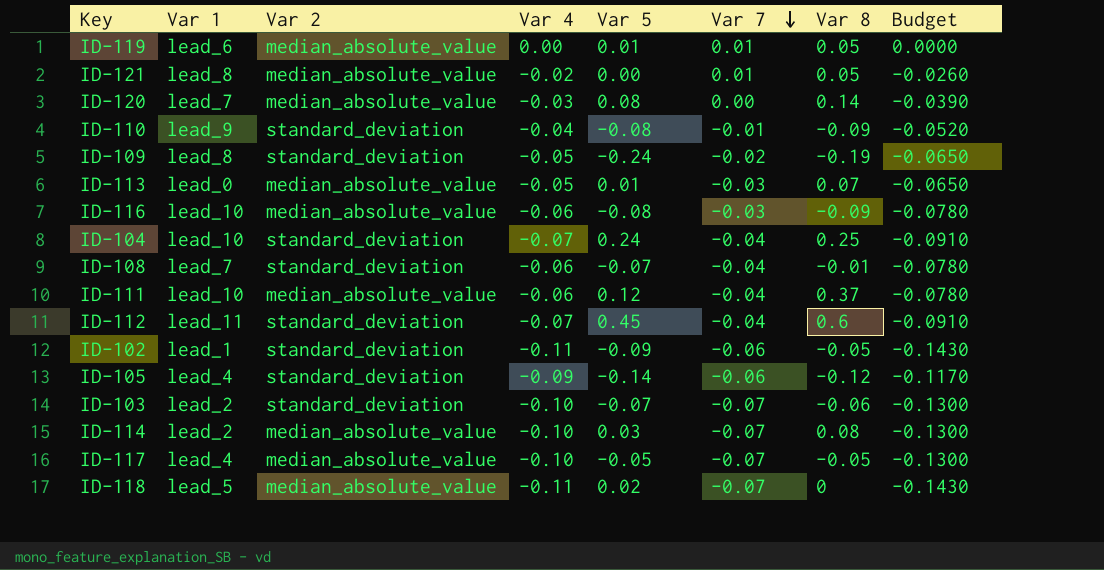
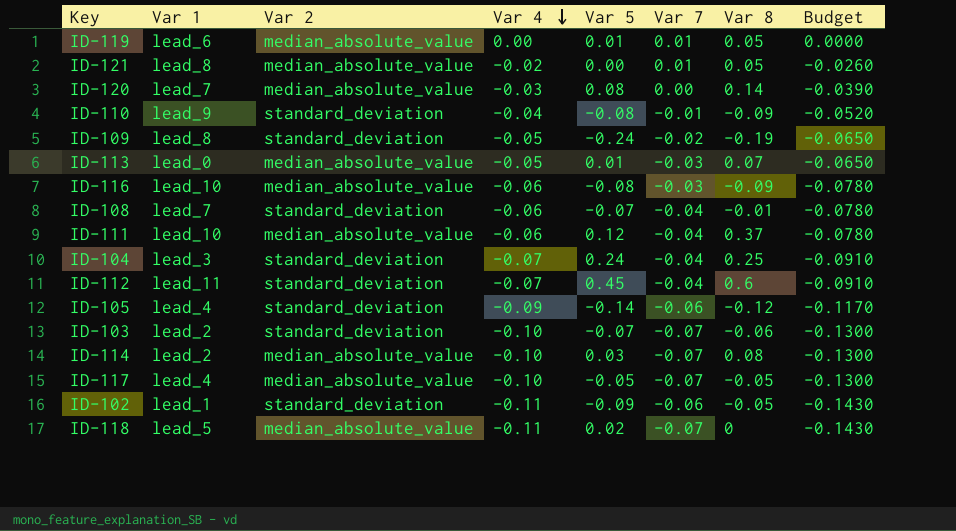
row order: Var 7 descending -> Var 4 descending
ID-104 | Var 1: lead_10 -> lead_3

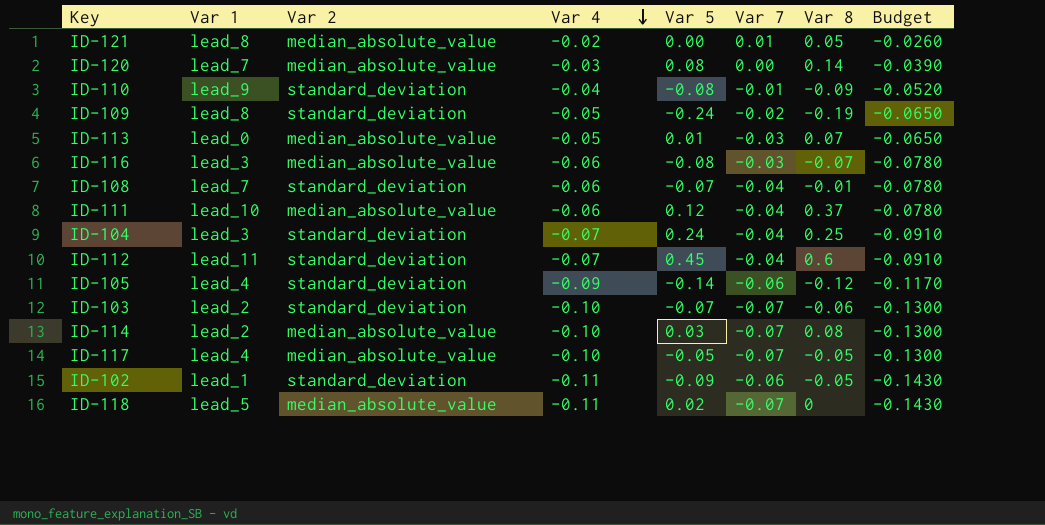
row ID-119: lead_6 | median_absolute_value | 0.00 | 0.01 | 0.01 | 0.05 | 0.0000 -> none
ID-116 | Var 1: lead_10 -> lead_3
ID-116 | Var 8: -0.09 -> -0.07

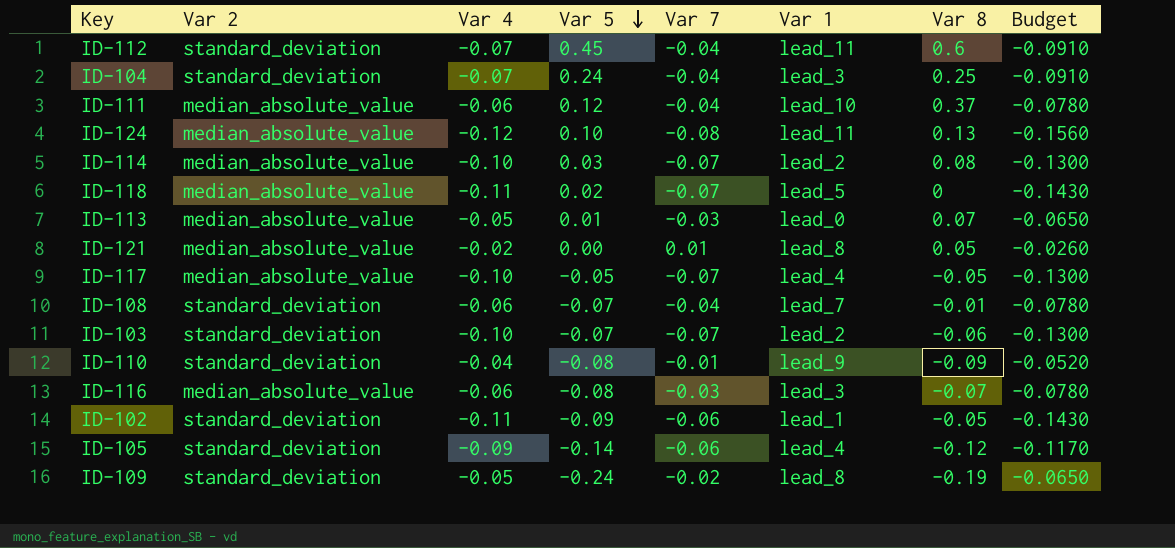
row order: Var 4 descending -> Var 5 descending
column Var 1 | position: 2 -> 6
row ID-120: lead_7 | median_absolute_value | -0.03 | 0.08 | 0.00 | 0.14 | -0.0390 -> none
row ID-124: none -> median_absolute_value | -0.12 | 0.10 | -0.08 | lead_11 | 0.13 | -0.1560

